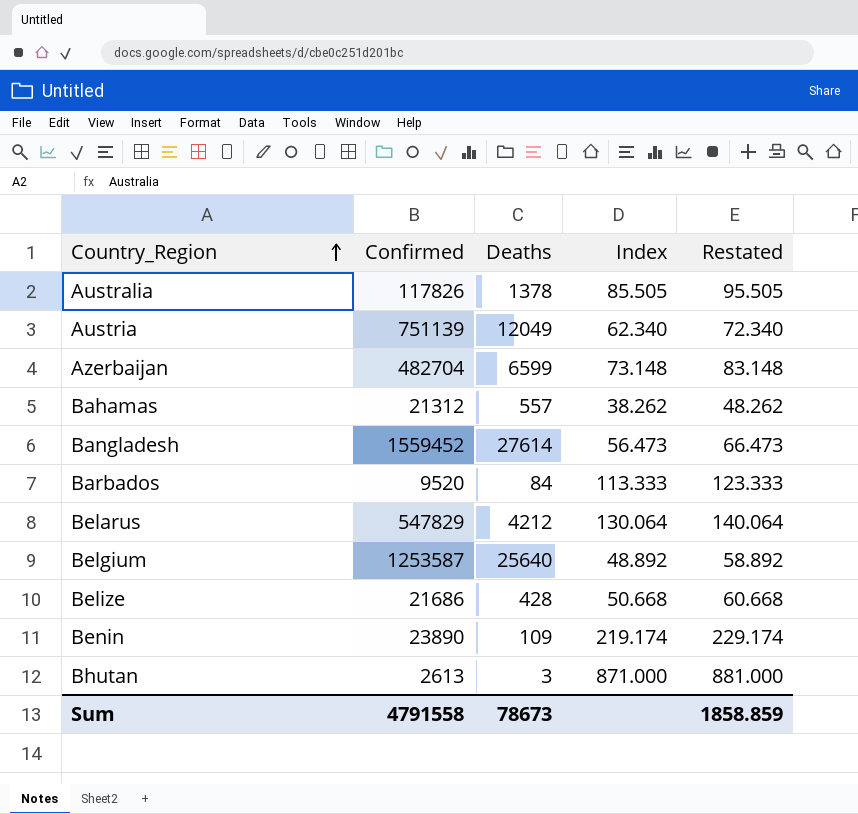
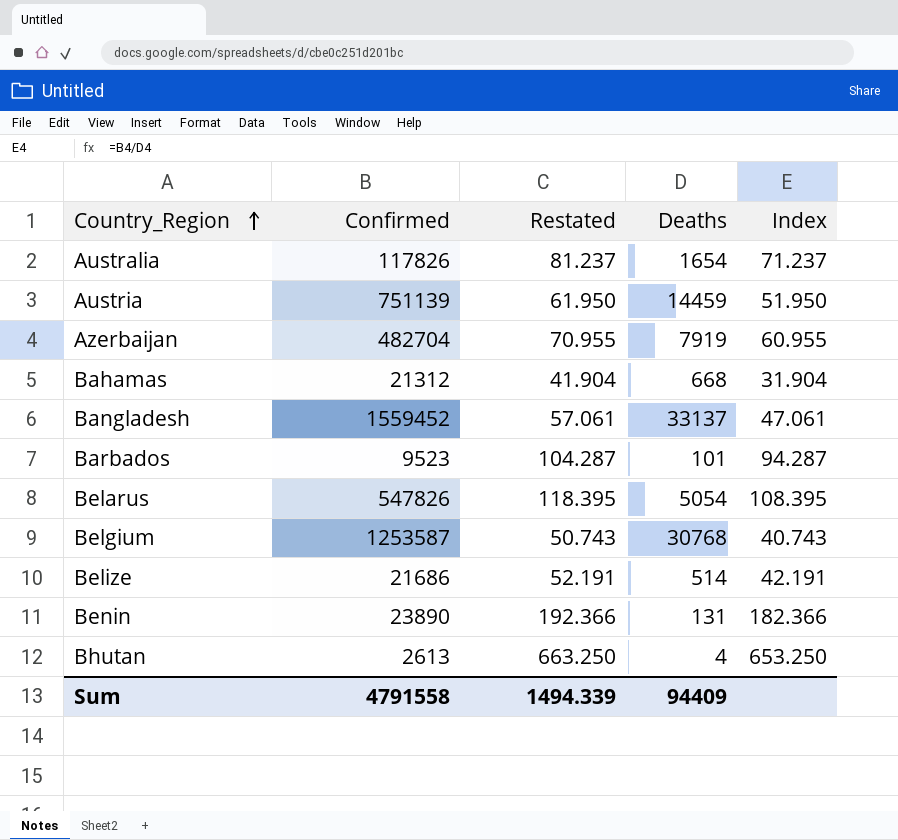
column Restated | position: 5 -> 3
Australia | Restated: 95.505 -> 81.237
Australia | Deaths: 1378 -> 1654
Australia | Index: 85.505 -> 71.237
Austria | Restated: 72.340 -> 61.950
Austria | Deaths: 12049 -> 14459
Austria | Index: 62.340 -> 51.950
Azerbaijan | Restated: 83.148 -> 70.955
Azerbaijan | Deaths: 6599 -> 7919
Azerbaijan | Index: 73.148 -> 60.955
Bahamas | Restated: 48.262 -> 41.904
Bahamas | Deaths: 557 -> 668
Bahamas | Index: 38.262 -> 31.904
Bangladesh | Restated: 66.473 -> 57.061
Bangladesh | Deaths: 27614 -> 33137
Bangladesh | Index: 56.473 -> 47.061
Barbados | Confirmed: 9520 -> 9523
Barbados | Restated: 123.333 -> 104.287
Barbados | Deaths: 84 -> 101
Barbados | Index: 113.333 -> 94.287
Belarus | Confirmed: 547829 -> 547826
Belarus | Restated: 140.064 -> 118.395
Belarus | Deaths: 4212 -> 5054
Belarus | Index: 130.064 -> 108.395
Belgium | Restated: 58.892 -> 50.743
Belgium | Deaths: 25640 -> 30768
Belgium | Index: 48.892 -> 40.743
Belize | Restated: 60.668 -> 52.191
Belize | Deaths: 428 -> 514
Belize | Index: 50.668 -> 42.191
Benin | Restated: 229.174 -> 192.366
Benin | Deaths: 109 -> 131
Benin | Index: 219.174 -> 182.366
Bhutan | Restated: 881.000 -> 663.250
Bhutan | Deaths: 3 -> 4
Bhutan | Index: 871.000 -> 653.250
Sum | Restated: 1858.859 -> 1494.339
Sum | Deaths: 78673 -> 94409

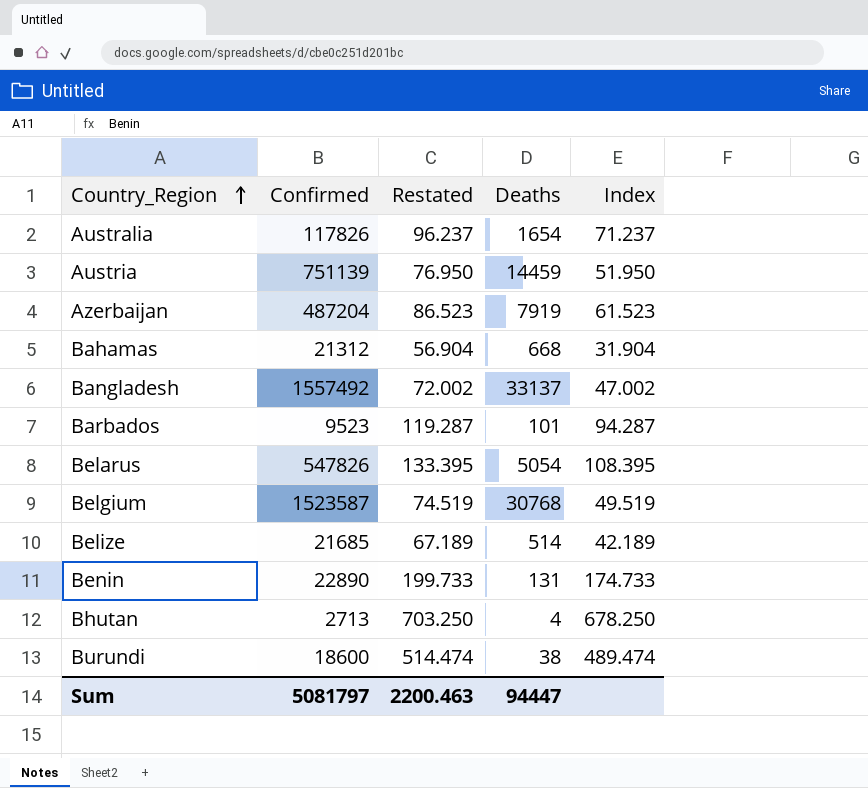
column Restated | formula: [Index] + 10 -> [Index] + 25
Azerbaijan | Confirmed: 482704 -> 487204
Azerbaijan | Index: 60.955 -> 61.523
Bangladesh | Confirmed: 1559452 -> 1557492
Bangladesh | Index: 47.061 -> 47.002
Belgium | Confirmed: 1253587 -> 1523587
Belgium | Index: 40.743 -> 49.519
Belize | Confirmed: 21686 -> 21685
Belize | Index: 42.191 -> 42.189
Benin | Confirmed: 23890 -> 22890
Benin | Index: 182.366 -> 174.733
Bhutan | Confirmed: 2613 -> 2713
Bhutan | Index: 653.250 -> 678.250
row Burundi: none -> 18600 | 514.474 | 38 | 489.474
Sum | Confirmed: 4791558 -> 5081797
Sum | Restated: 1494.339 -> 2200.463
Sum | Deaths: 94409 -> 94447

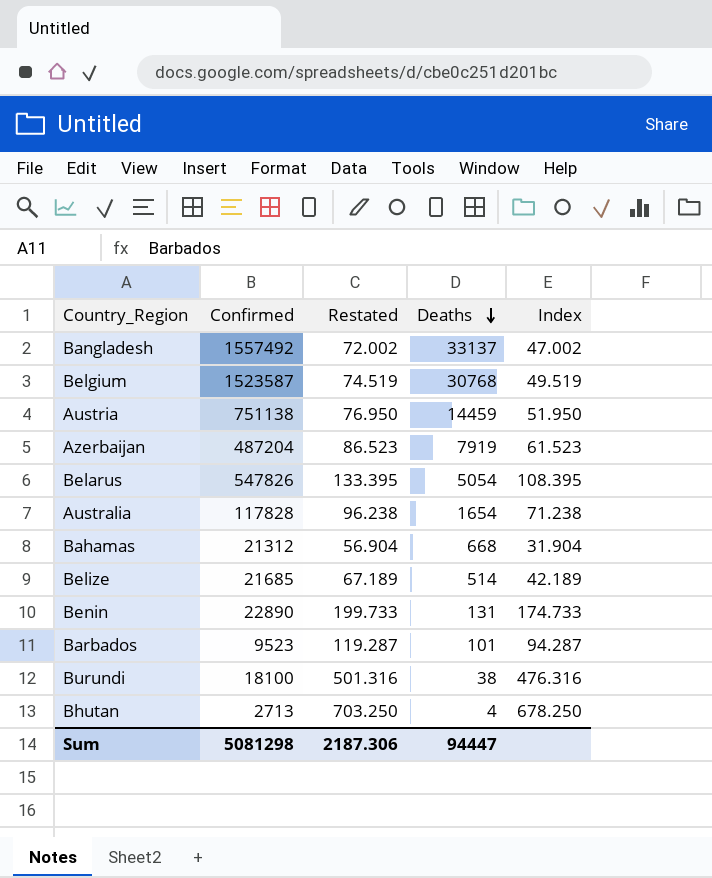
row order: Country_Region ascending -> Deaths descending
Austria | Confirmed: 751139 -> 751138
Australia | Confirmed: 117826 -> 117828
Australia | Restated: 96.237 -> 96.238
Australia | Index: 71.237 -> 71.238
Burundi | Confirmed: 18600 -> 18100
Burundi | Restated: 514.474 -> 501.316
Burundi | Index: 489.474 -> 476.316
Sum | Confirmed: 5081797 -> 5081298
Sum | Restated: 2200.463 -> 2187.306

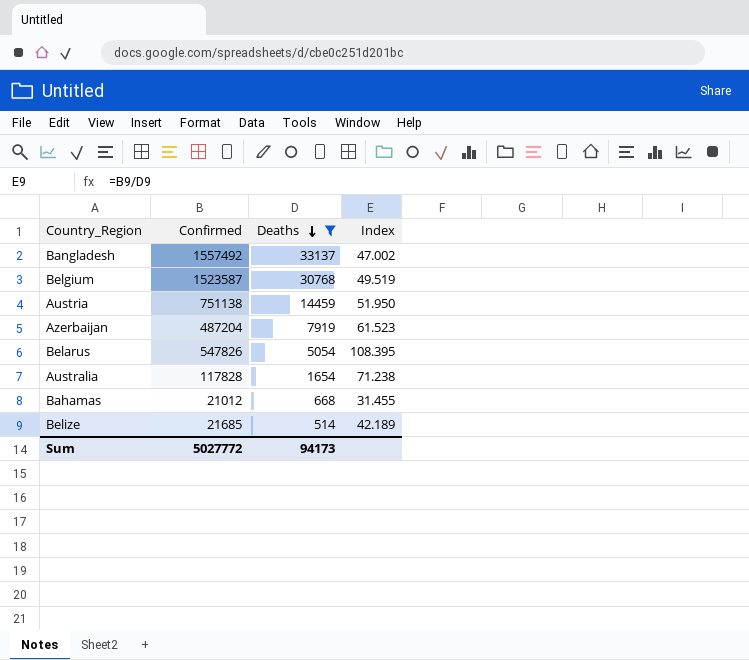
filter: none -> Deaths >= 514
column Restated | formula: [Index] + 25 -> none
Bahamas | Confirmed: 21312 -> 21012
Bahamas | Index: 31.904 -> 31.455
Sum | Confirmed: 5081298 -> 5027772
Sum | Deaths: 94447 -> 94173

